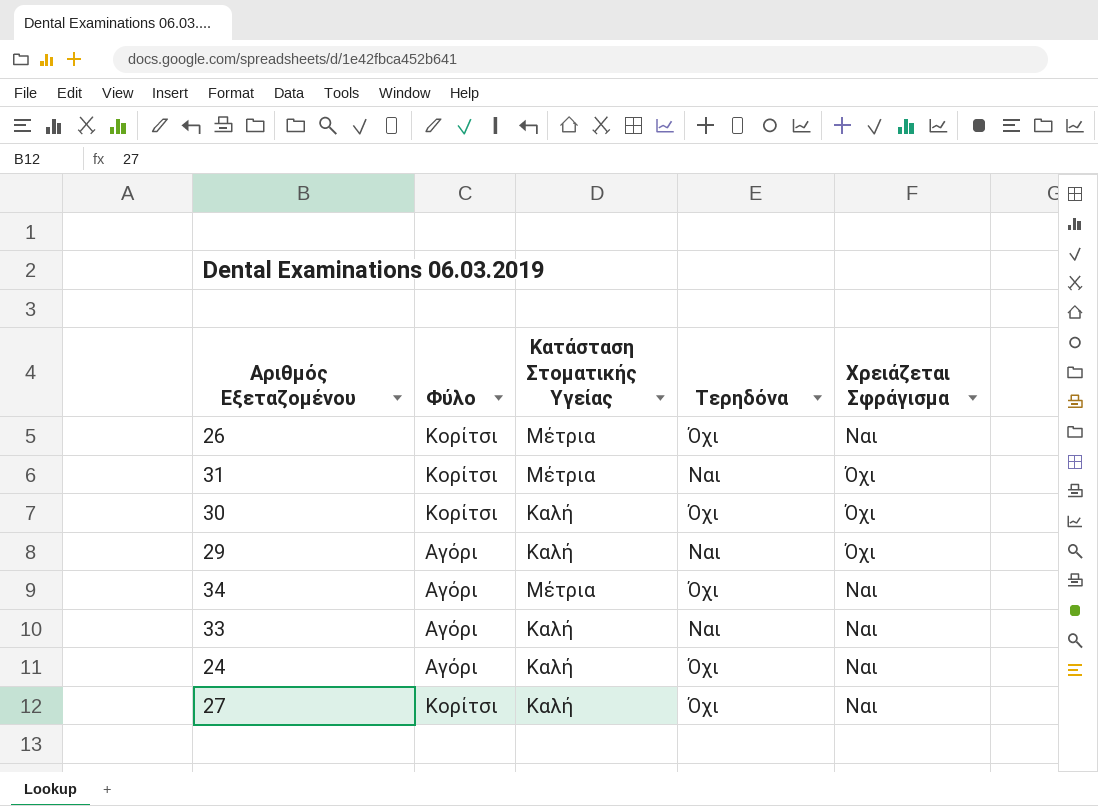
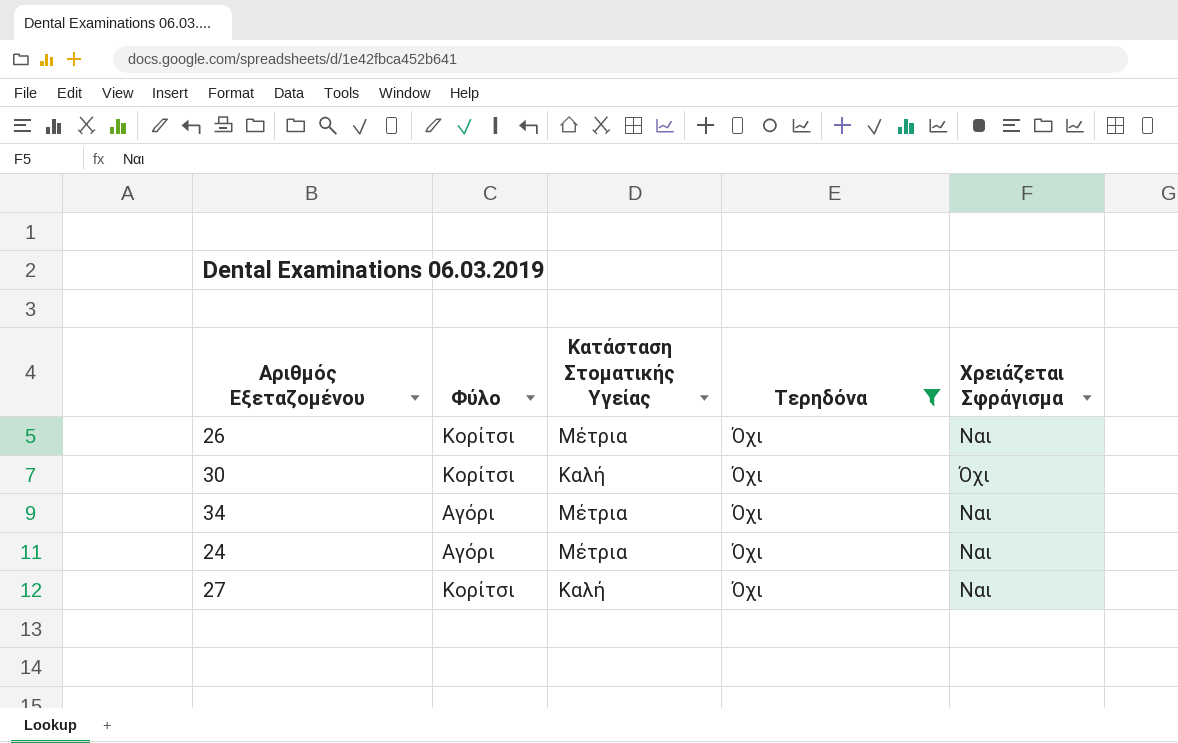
filter: none -> Τερηδόνα = Όχι
24 | Κατάσταση Στοματικής Υγείας: Καλή -> Μέτρια

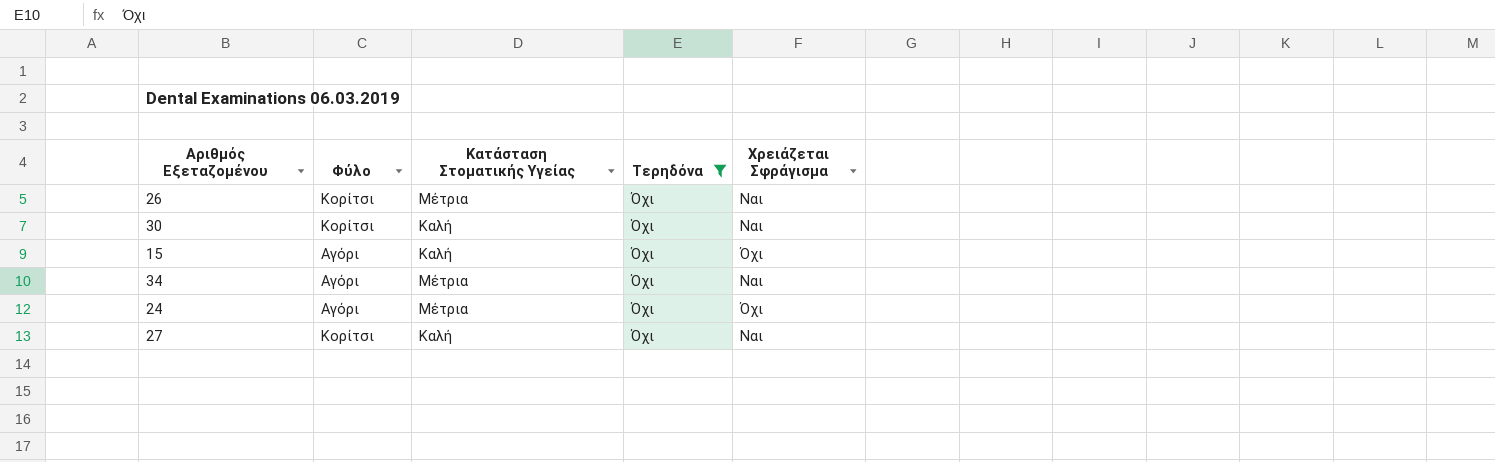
30 | Χρειάζεται Σφράγισμα: Όχι -> Ναι
row 15: none -> Αγόρι | Καλή | Όχι | Όχι
24 | Χρειάζεται Σφράγισμα: Ναι -> Όχι

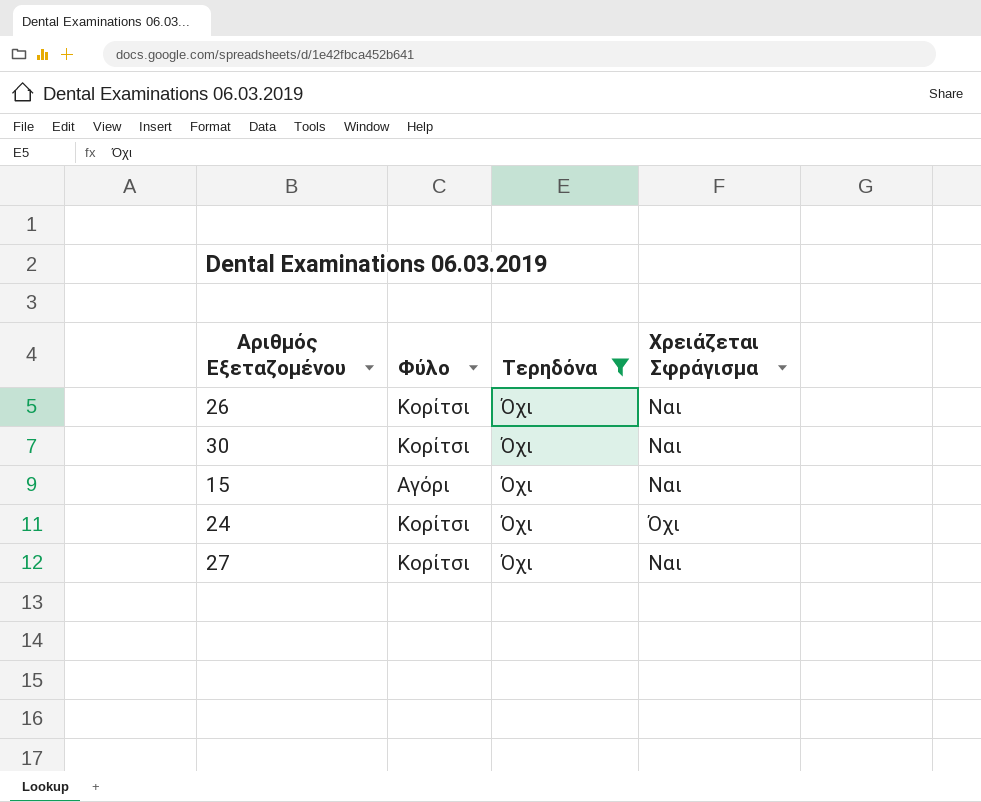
column Κατάσταση Στοματικής Υγείας | position: 3 -> none
row 34: Αγόρι | Μέτρια | Όχι | Ναι -> none
15 | Χρειάζεται Σφράγισμα: Όχι -> Ναι
24 | Φύλο: Αγόρι -> Κορίτσι

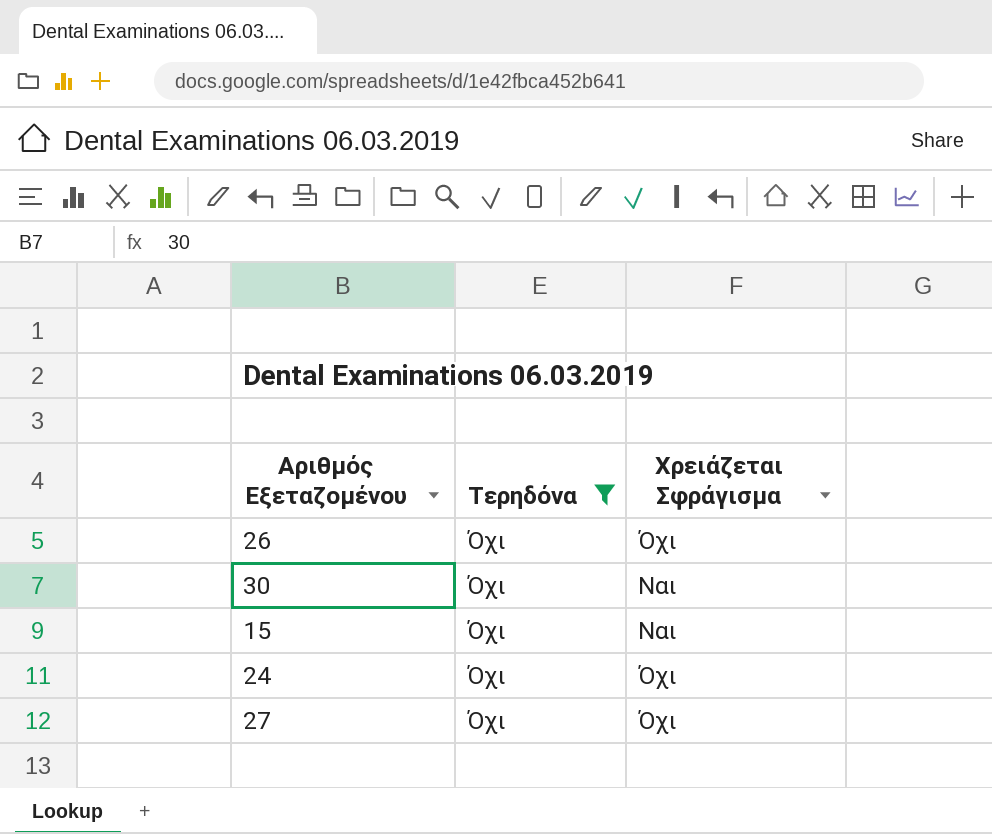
column Φύλο | position: 2 -> none
26 | Χρειάζεται Σφράγισμα: Ναι -> Όχι
27 | Χρειάζεται Σφράγισμα: Ναι -> Όχι

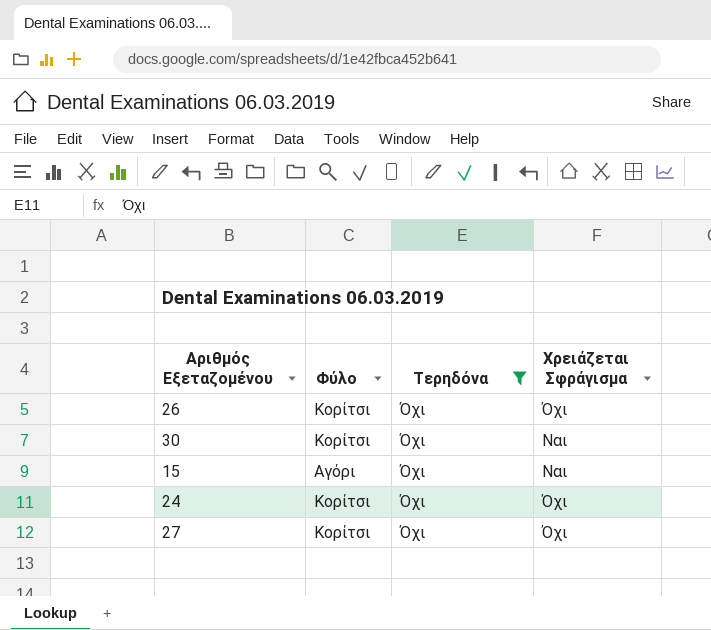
column Φύλο | position: none -> 2

